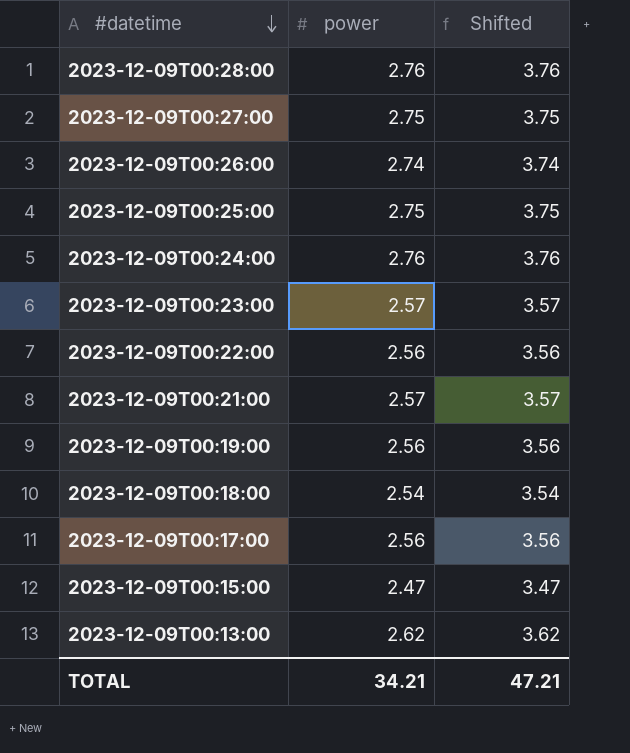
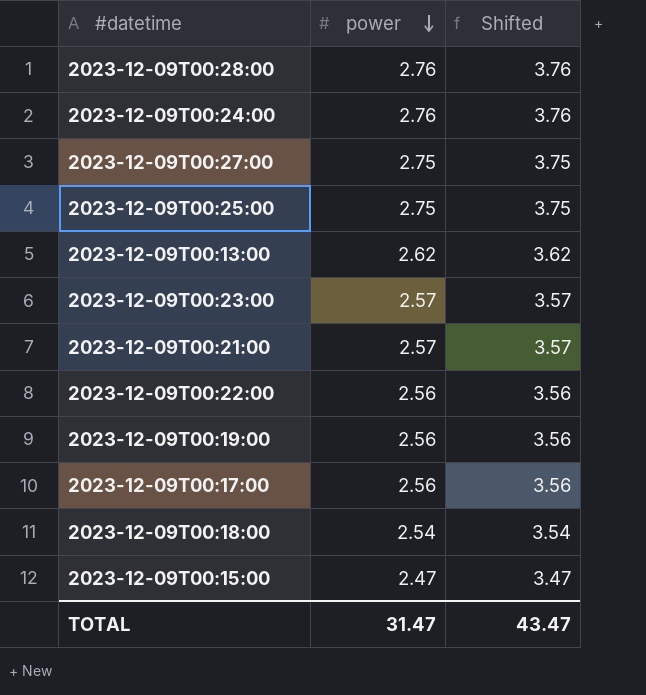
row order: #datetime descending -> power descending
row 2023-12-09T00:26:00: 2.74 | 3.74 -> none
TOTAL | power: 34.21 -> 31.47
TOTAL | Shifted: 47.21 -> 43.47

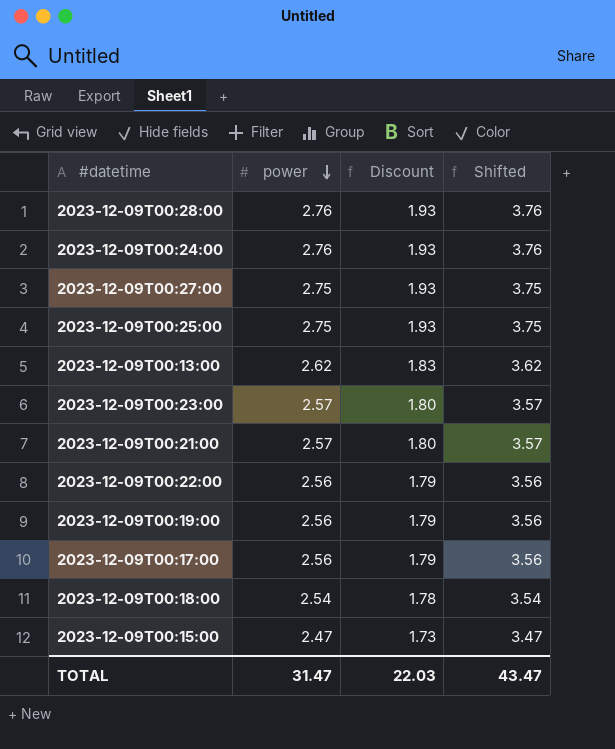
column Discount | formula: none -> [power] * 0.7

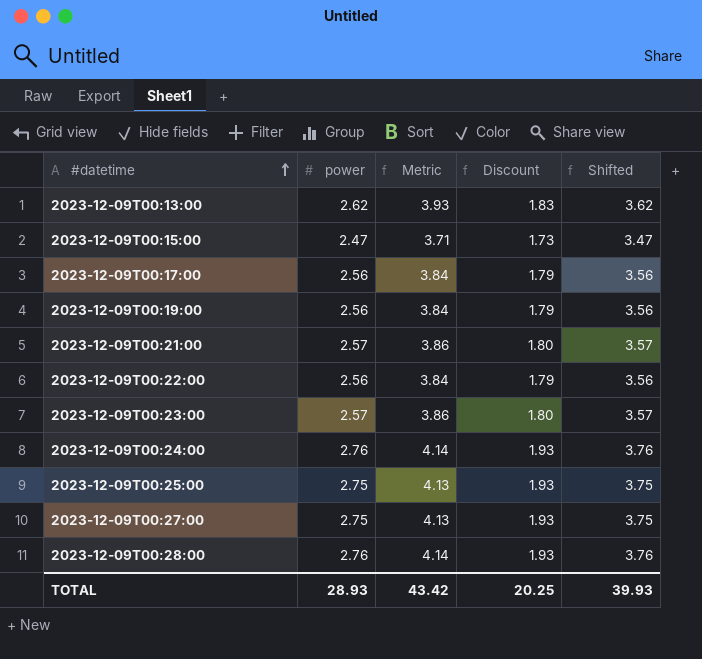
row order: power descending -> #datetime ascending
column Metric | formula: none -> [power] * 1.5
row 2023-12-09T00:18:00: 2.54 | 1.78 | 3.54 -> none
TOTAL | power: 31.47 -> 28.93
TOTAL | Discount: 22.03 -> 20.25
TOTAL | Shifted: 43.47 -> 39.93

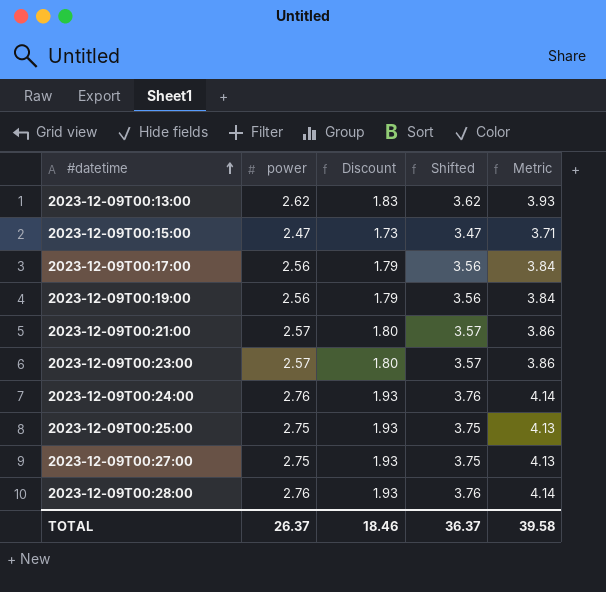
column Metric | position: 3 -> 5
row 2023-12-09T00:22:00: 2.56 | 3.84 | 1.79 | 3.56 -> none
TOTAL | power: 28.93 -> 26.37
TOTAL | Discount: 20.25 -> 18.46
TOTAL | Shifted: 39.93 -> 36.37
TOTAL | Metric: 43.42 -> 39.58

